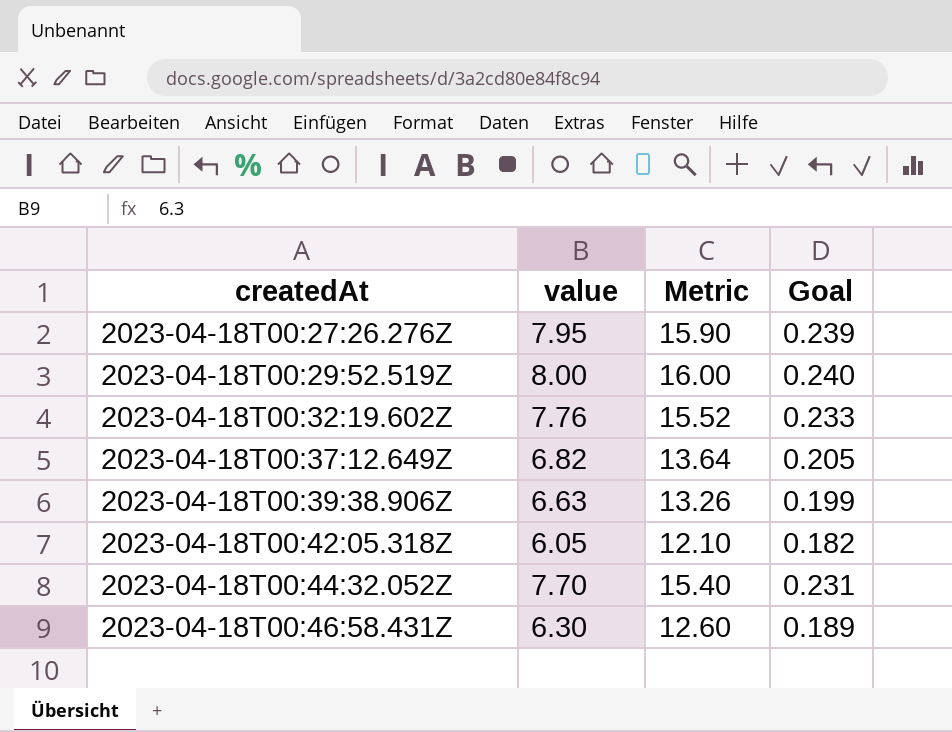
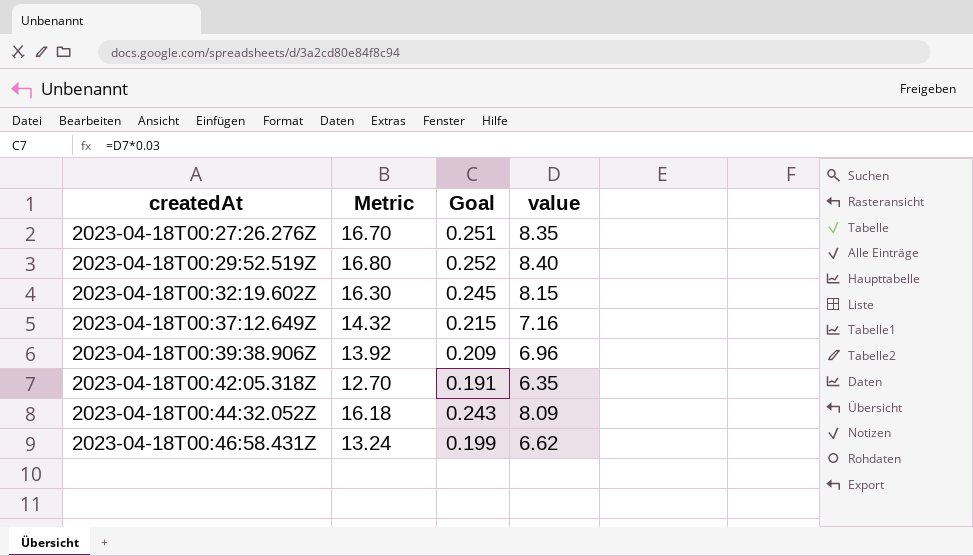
column value | position: 2 -> 4
2023-04-18T00:27:26.276Z | Metric: 15.90 -> 16.70
2023-04-18T00:27:26.276Z | Goal: 0.239 -> 0.251
2023-04-18T00:27:26.276Z | value: 7.95 -> 8.35
2023-04-18T00:29:52.519Z | Metric: 16.00 -> 16.80
2023-04-18T00:29:52.519Z | Goal: 0.240 -> 0.252
2023-04-18T00:29:52.519Z | value: 8.00 -> 8.40
2023-04-18T00:32:19.602Z | Metric: 15.52 -> 16.30
2023-04-18T00:32:19.602Z | Goal: 0.233 -> 0.245
2023-04-18T00:32:19.602Z | value: 7.76 -> 8.15
2023-04-18T00:37:12.649Z | Metric: 13.64 -> 14.32
2023-04-18T00:37:12.649Z | Goal: 0.205 -> 0.215
2023-04-18T00:37:12.649Z | value: 6.82 -> 7.16
2023-04-18T00:39:38.906Z | Metric: 13.26 -> 13.92
2023-04-18T00:39:38.906Z | Goal: 0.199 -> 0.209
2023-04-18T00:39:38.906Z | value: 6.63 -> 6.96
2023-04-18T00:42:05.318Z | Metric: 12.10 -> 12.70
2023-04-18T00:42:05.318Z | Goal: 0.182 -> 0.191
2023-04-18T00:42:05.318Z | value: 6.05 -> 6.35
2023-04-18T00:44:32.052Z | Metric: 15.40 -> 16.18
2023-04-18T00:44:32.052Z | Goal: 0.231 -> 0.243
2023-04-18T00:44:32.052Z | value: 7.70 -> 8.09
2023-04-18T00:46:58.431Z | Metric: 12.60 -> 13.24
2023-04-18T00:46:58.431Z | Goal: 0.189 -> 0.199
2023-04-18T00:46:58.431Z | value: 6.30 -> 6.62

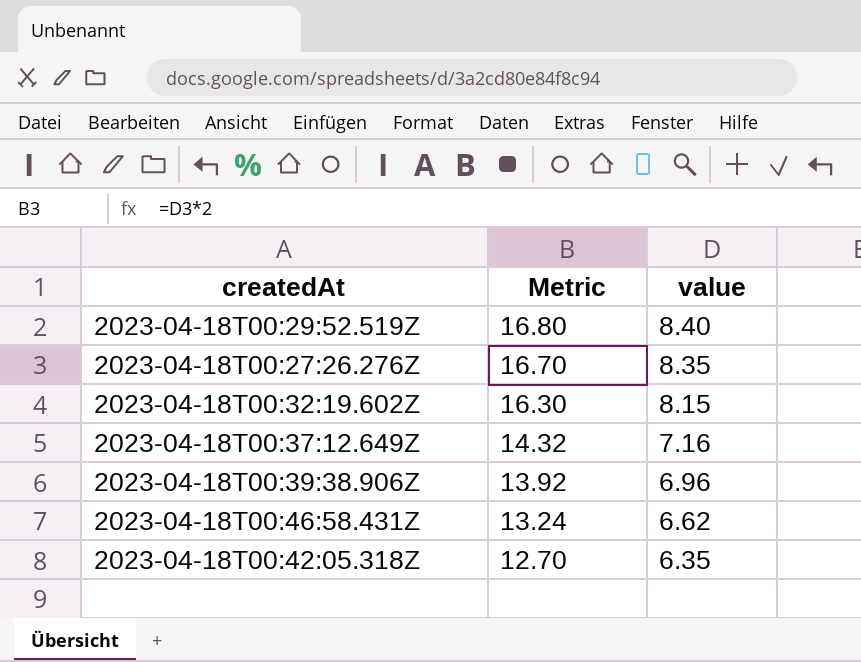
row order: createdAt ascending -> Metric descending
column Goal | formula: [value] * 0.03 -> none
row 2023-04-18T00:44:32.052Z: 16.18 | 0.243 | 8.09 -> none

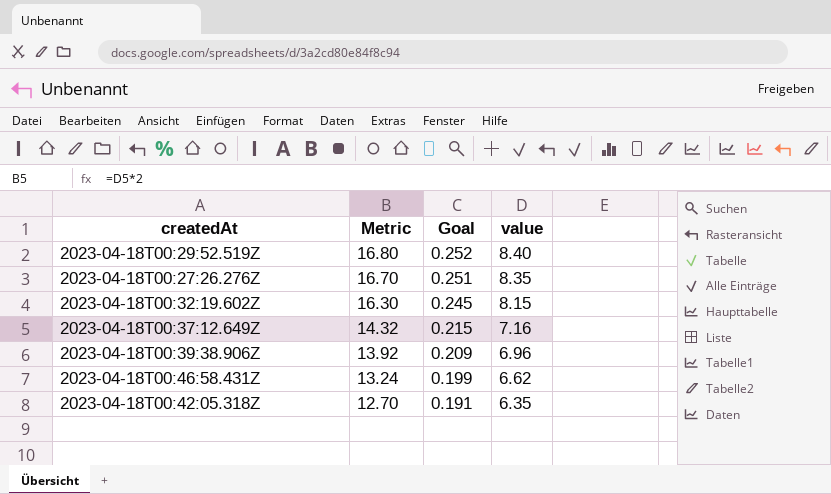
column Goal | formula: none -> [value] * 0.03

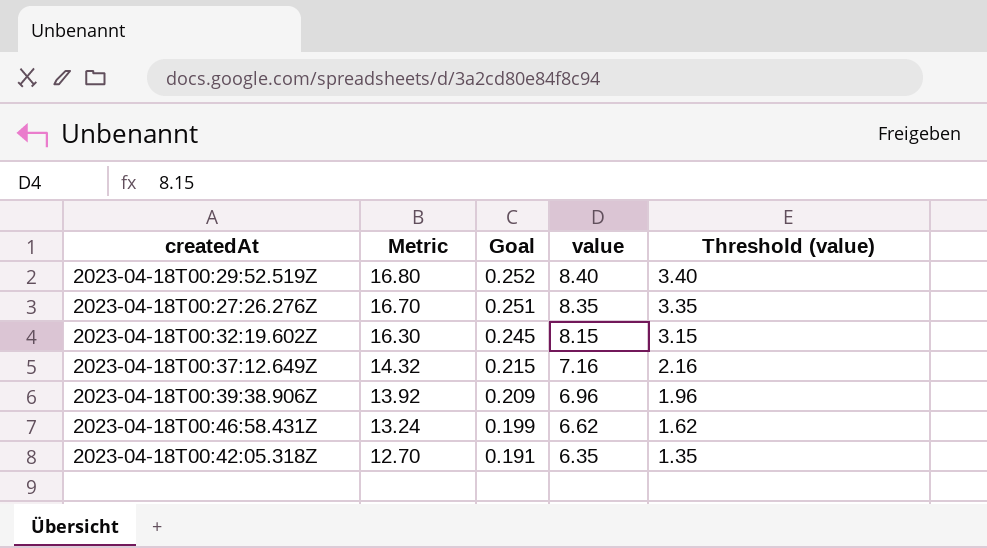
column Threshold (value) | formula: none -> [value] - 5

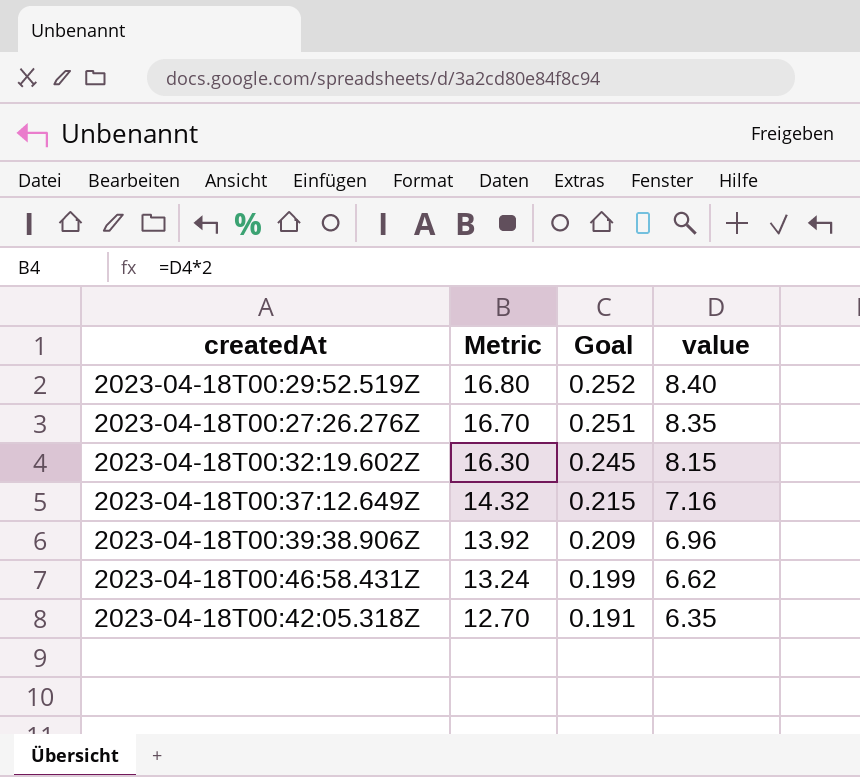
column Threshold (value) | formula: [value] - 5 -> none

